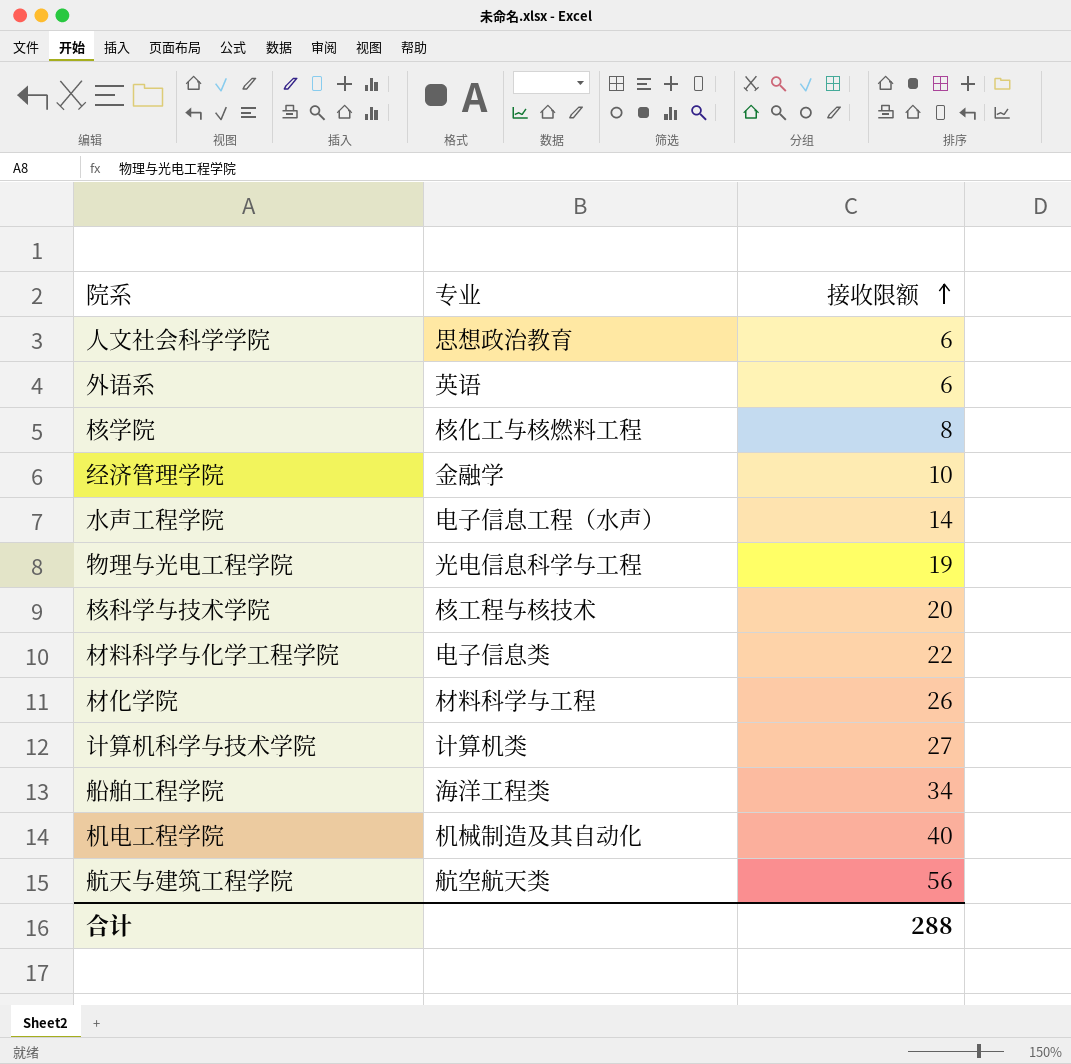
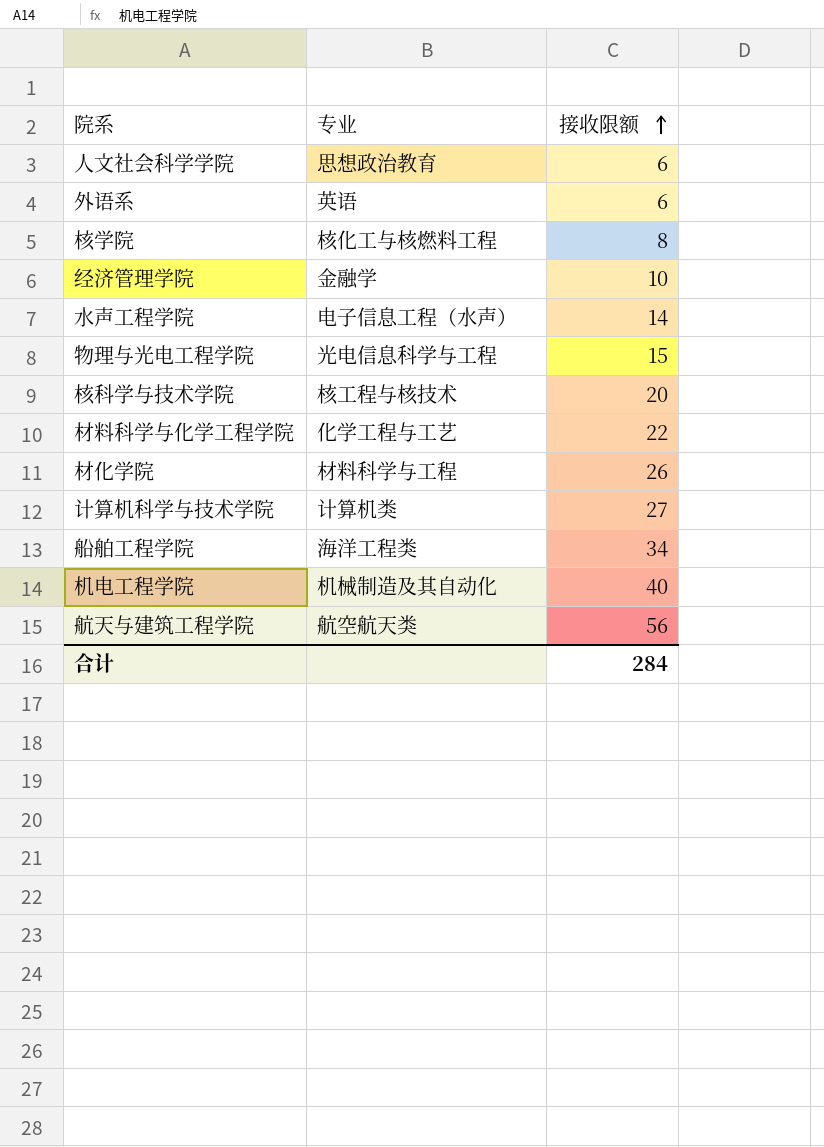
物理与光电工程学院 | 接收限额: 19 -> 15
材料科学与化学工程学院 | 专业: 电子信息类 -> 化学工程与工艺
合计 | 接收限额: 288 -> 284

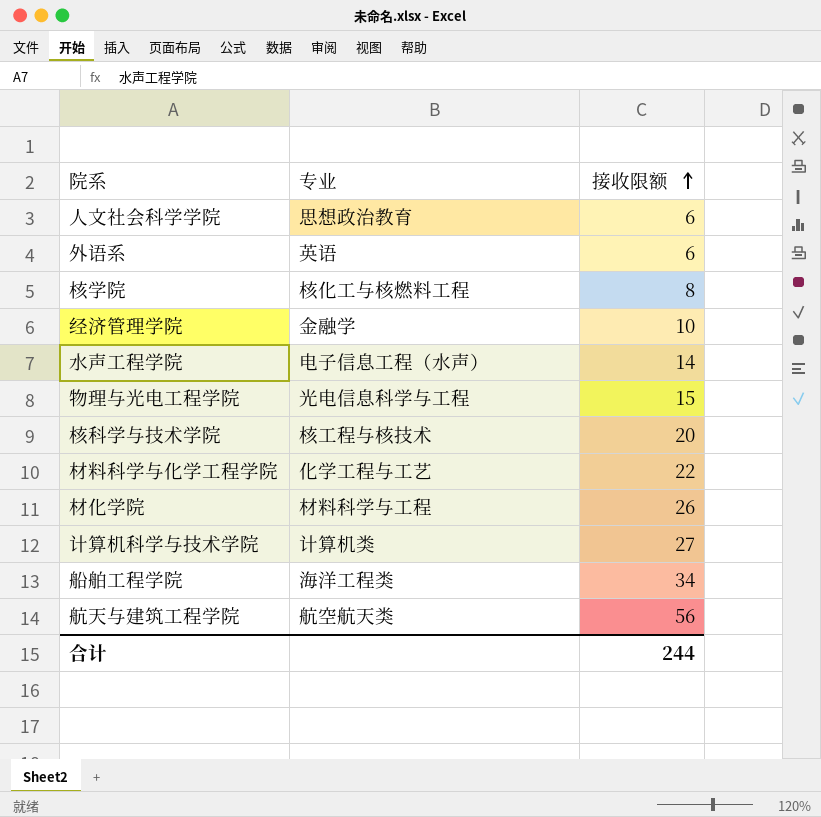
row 机电工程学院: 机械制造及其自动化 | 40 -> none
合计 | 接收限额: 284 -> 244

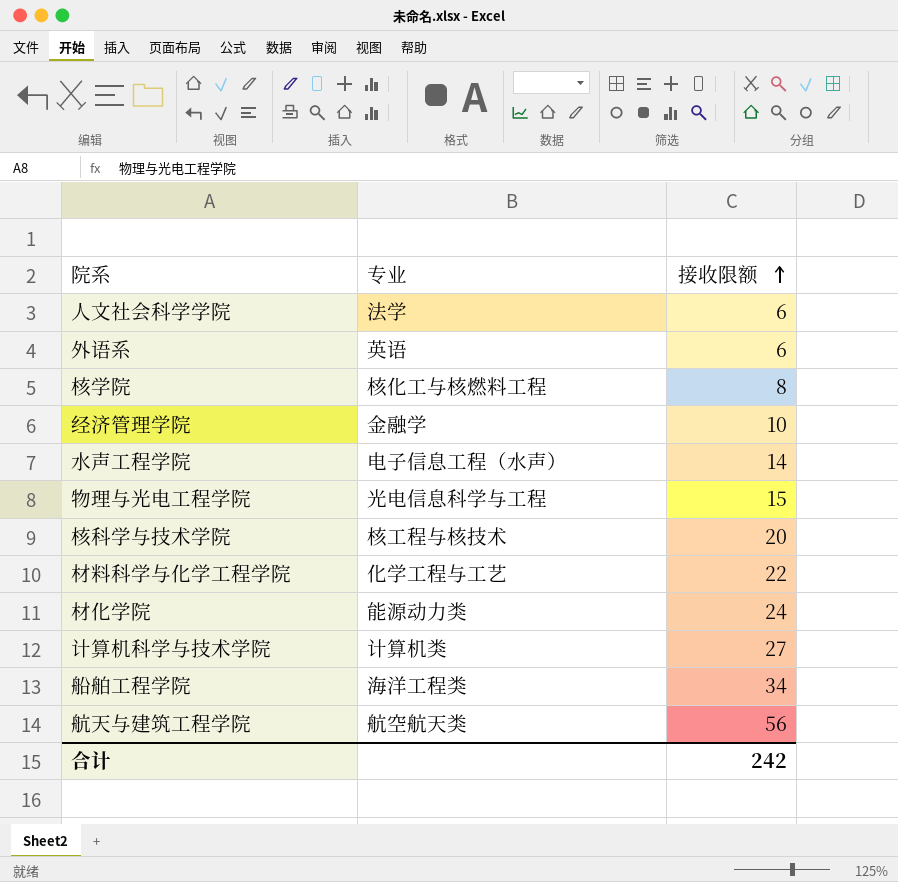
人文社会科学学院 | 专业: 思想政治教育 -> 法学
材化学院 | 专业: 材料科学与工程 -> 能源动力类
材化学院 | 接收限额: 26 -> 24
合计 | 接收限额: 244 -> 242

